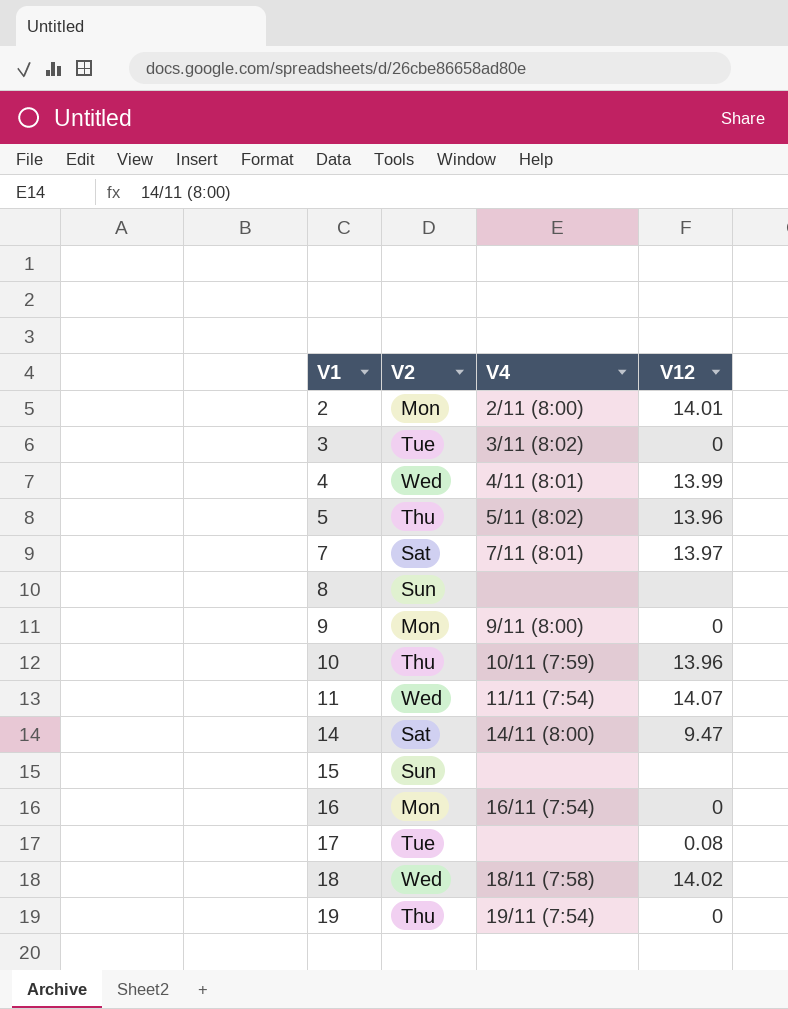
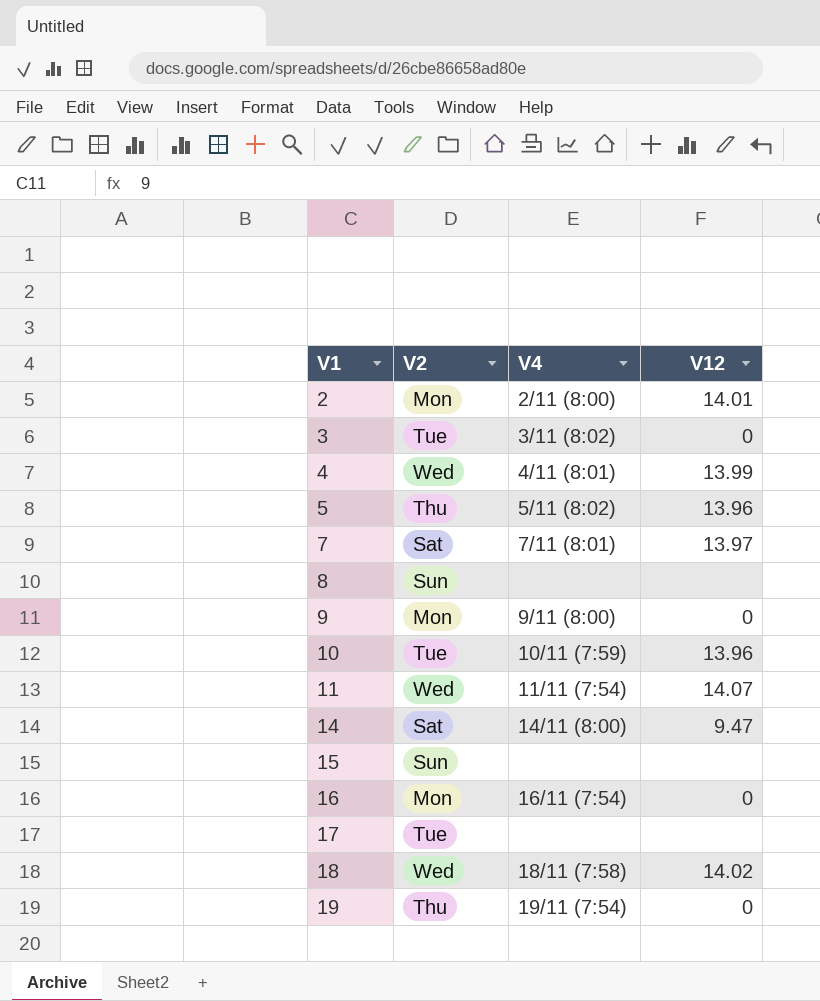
10 | V2: Thu -> Tue
17 | V12: 0.08 -> none

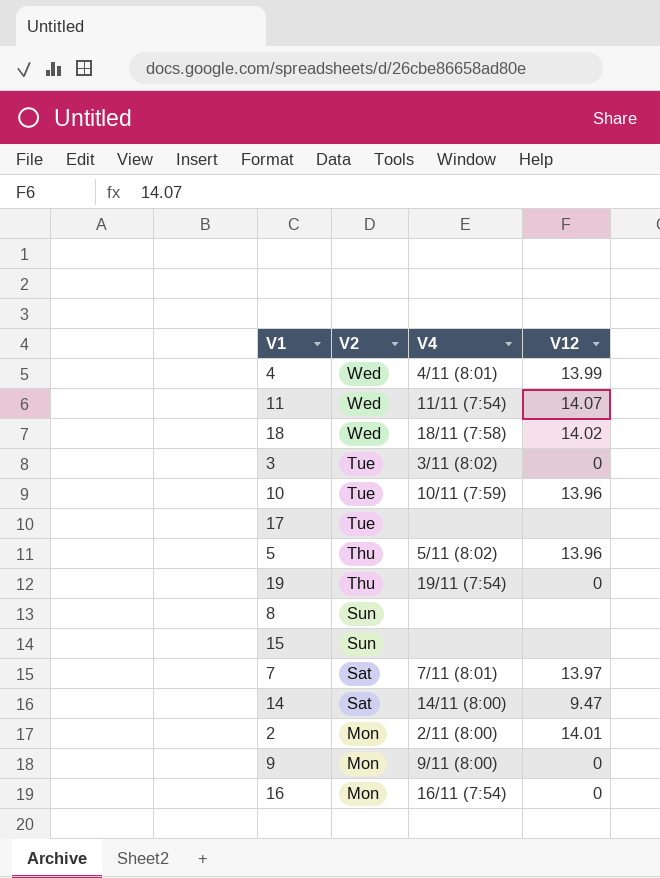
row order: V1 ascending -> V2 descending

